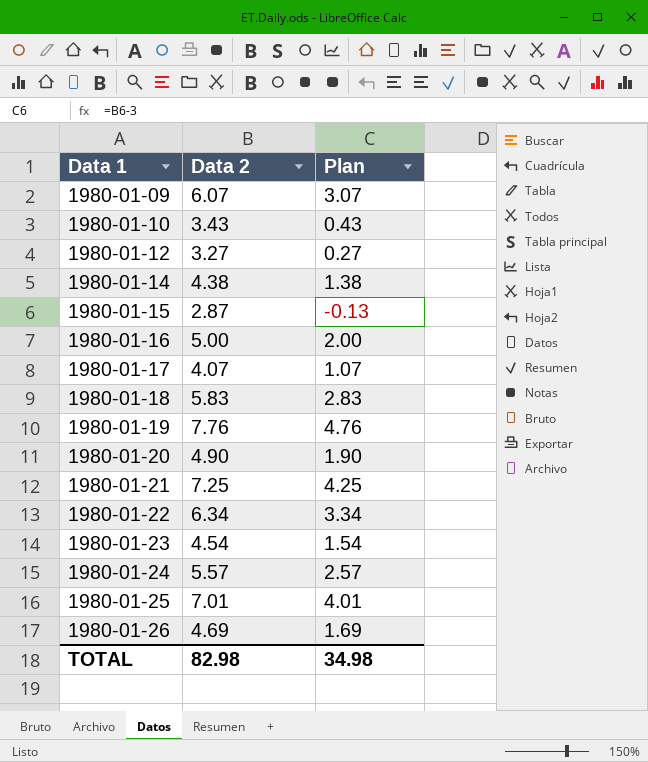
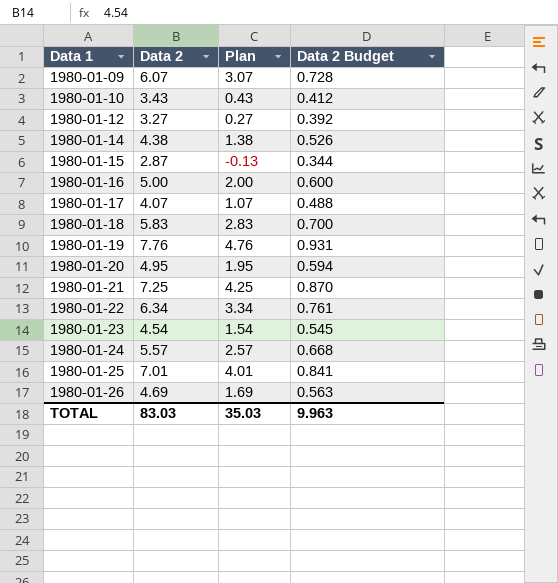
column Data 2 Budget | formula: none -> [Data 2] * 0.12
1980-01-20 | Data 2: 4.90 -> 4.95
1980-01-20 | Plan: 1.90 -> 1.95
TOTAL | Data 2: 82.98 -> 83.03
TOTAL | Plan: 34.98 -> 35.03

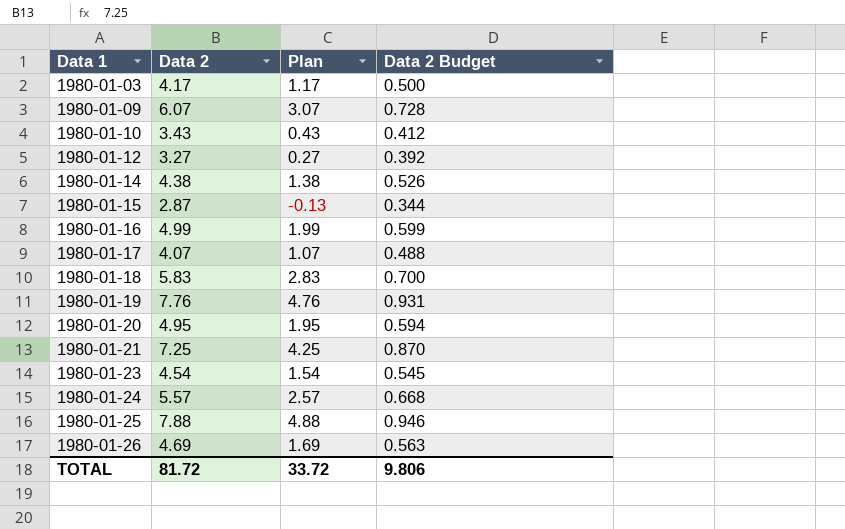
row 1980-01-22: 6.34 | 3.34 | 0.761 -> none
row 1980-01-03: none -> 4.17 | 1.17 | 0.500
1980-01-16 | Data 2: 5.00 -> 4.99
1980-01-16 | Plan: 2.00 -> 1.99
1980-01-16 | Data 2 Budget: 0.600 -> 0.599
1980-01-25 | Data 2: 7.01 -> 7.88
1980-01-25 | Plan: 4.01 -> 4.88
1980-01-25 | Data 2 Budget: 0.841 -> 0.946
TOTAL | Data 2: 83.03 -> 81.72
TOTAL | Plan: 35.03 -> 33.72
TOTAL | Data 2 Budget: 9.963 -> 9.806

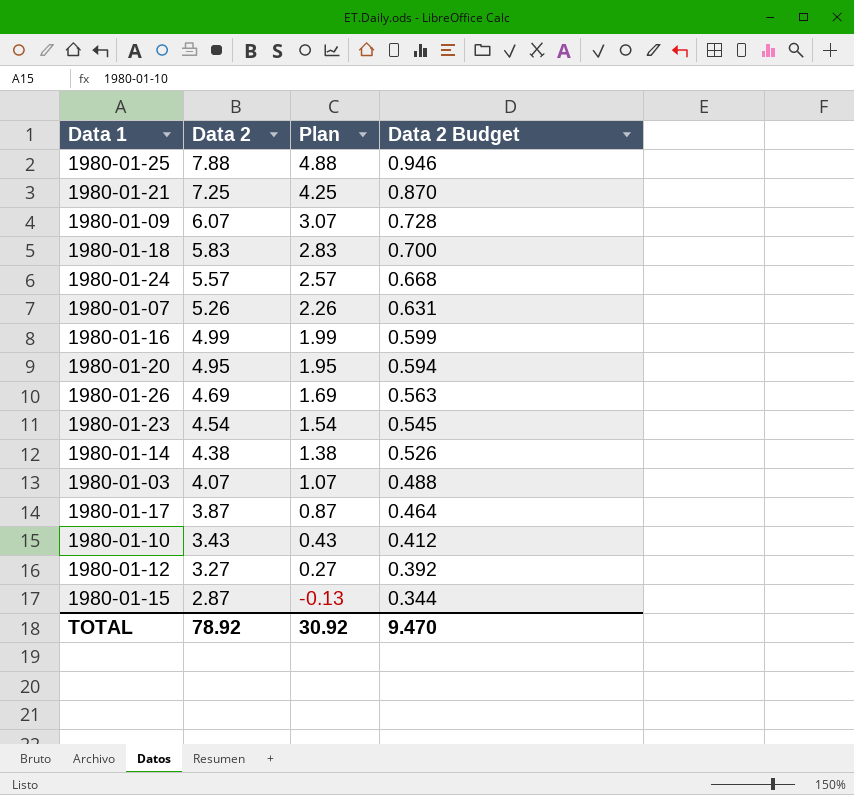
row order: Data 1 ascending -> Data 2 descending
row 1980-01-19: 7.76 | 4.76 | 0.931 -> none
row 1980-01-07: none -> 5.26 | 2.26 | 0.631
1980-01-03 | Data 2: 4.17 -> 4.07
1980-01-03 | Plan: 1.17 -> 1.07
1980-01-03 | Data 2 Budget: 0.500 -> 0.488
1980-01-17 | Data 2: 4.07 -> 3.87
1980-01-17 | Plan: 1.07 -> 0.87
1980-01-17 | Data 2 Budget: 0.488 -> 0.464
TOTAL | Data 2: 81.72 -> 78.92
TOTAL | Plan: 33.72 -> 30.92
TOTAL | Data 2 Budget: 9.806 -> 9.470

